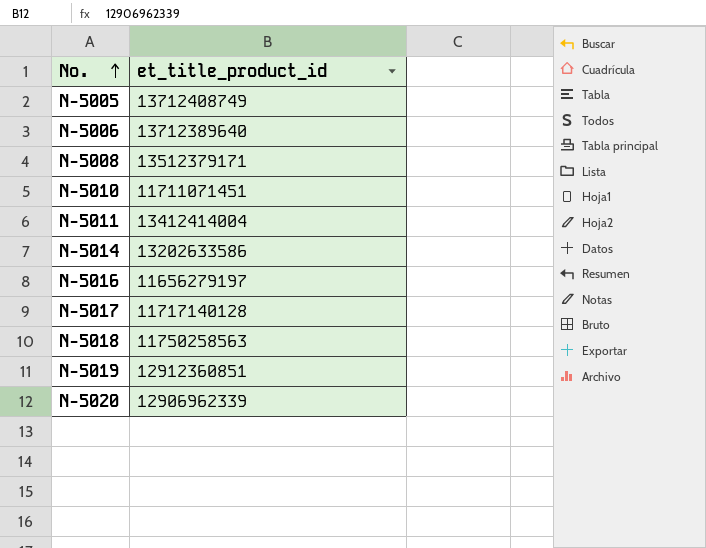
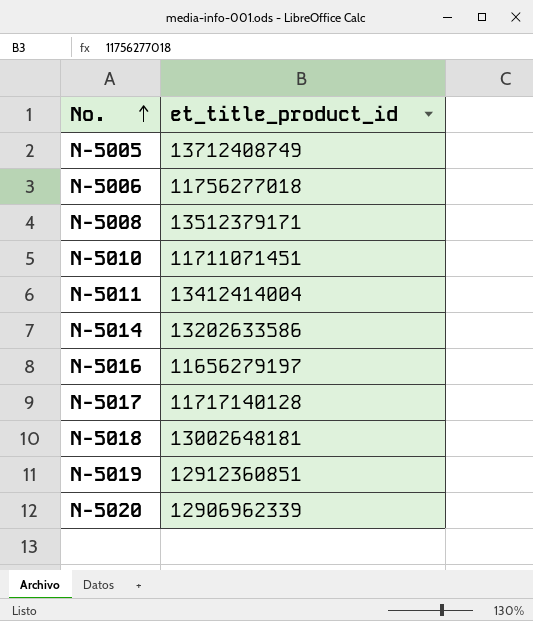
N-5006 | et_title_product_id: 13712389640 -> 11756277018
N-5018 | et_title_product_id: 11750258563 -> 13002648181

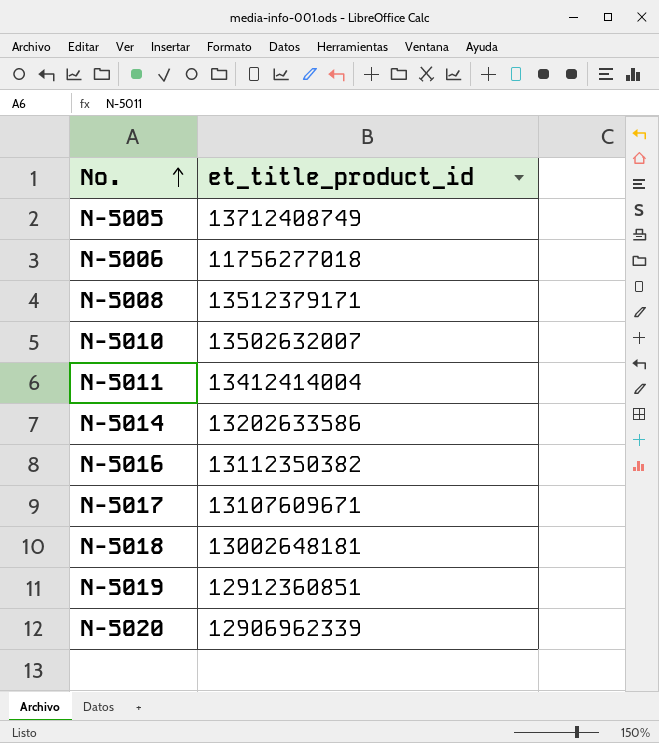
N-5010 | et_title_product_id: 11711071451 -> 13502632007
N-5016 | et_title_product_id: 11656279197 -> 13112350382
N-5017 | et_title_product_id: 11717140128 -> 13107609671

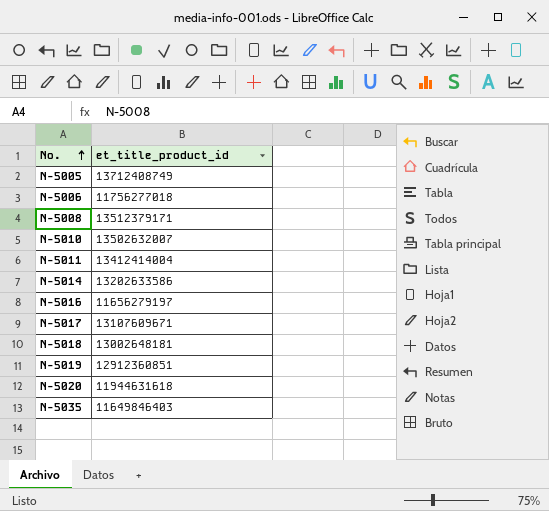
N-5016 | et_title_product_id: 13112350382 -> 11656279197
N-5020 | et_title_product_id: 12906962339 -> 11944631618
row N-5035: none -> 11649846403

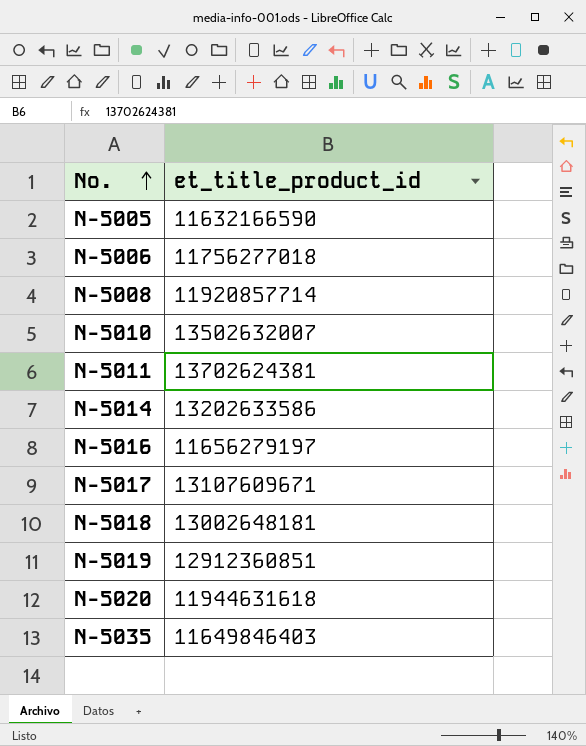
N-5005 | et_title_product_id: 13712408749 -> 11632166590
N-5008 | et_title_product_id: 13512379171 -> 11920857714
N-5011 | et_title_product_id: 13412414004 -> 13702624381

